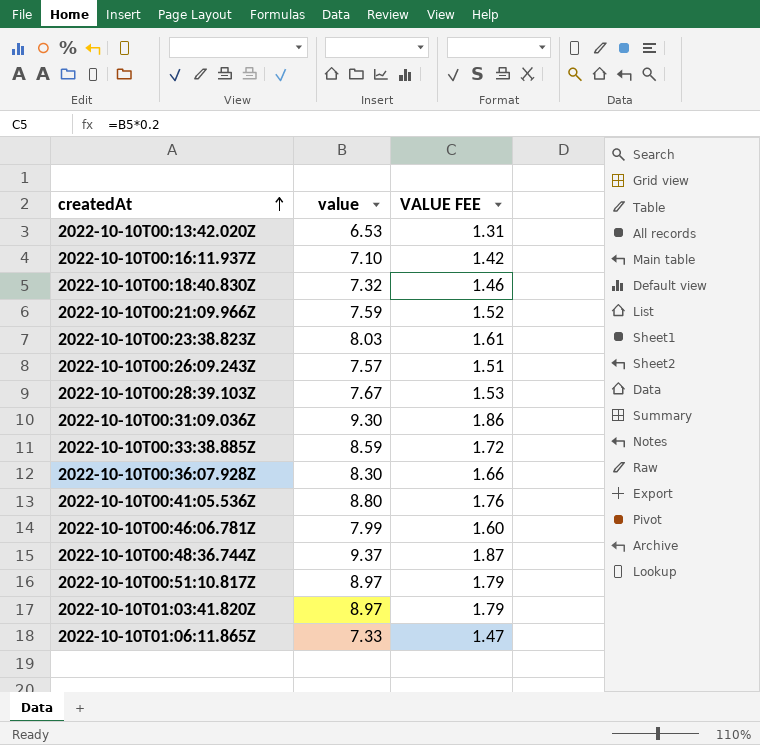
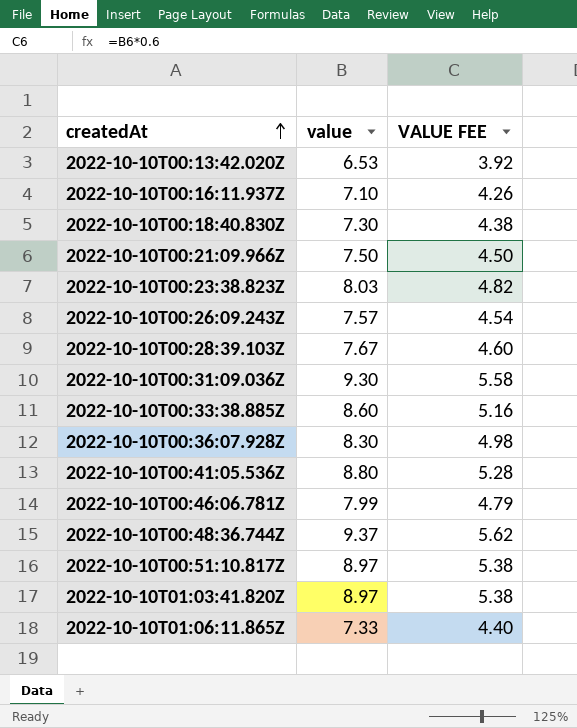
column VALUE FEE | formula: [value] * 0.2 -> [value] * 0.6
2022-10-10T00:18:40.830Z | value: 7.32 -> 7.30
2022-10-10T00:21:09.966Z | value: 7.59 -> 7.50
2022-10-10T00:33:38.885Z | value: 8.59 -> 8.60

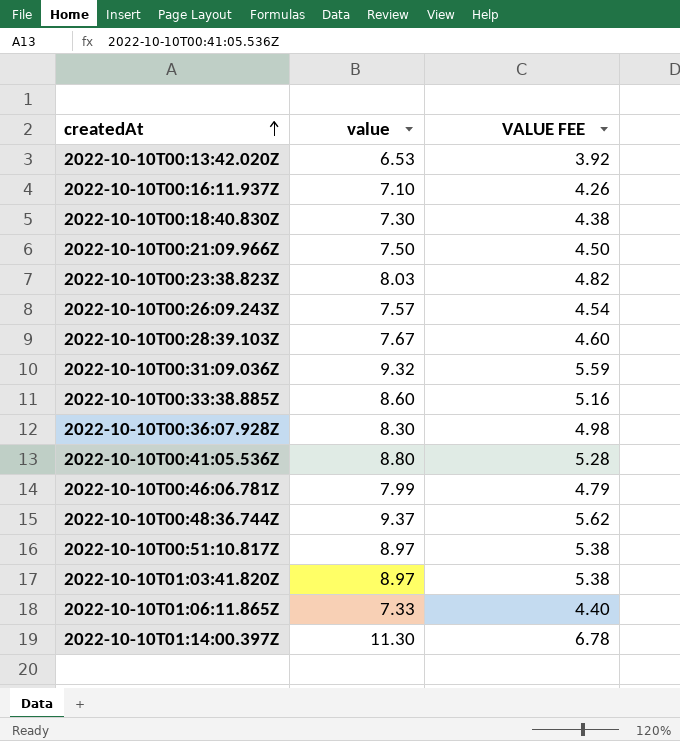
2022-10-10T00:31:09.036Z | value: 9.30 -> 9.32
2022-10-10T00:31:09.036Z | VALUE FEE: 5.58 -> 5.59
row 2022-10-10T01:14:00.397Z: none -> 11.30 | 6.78

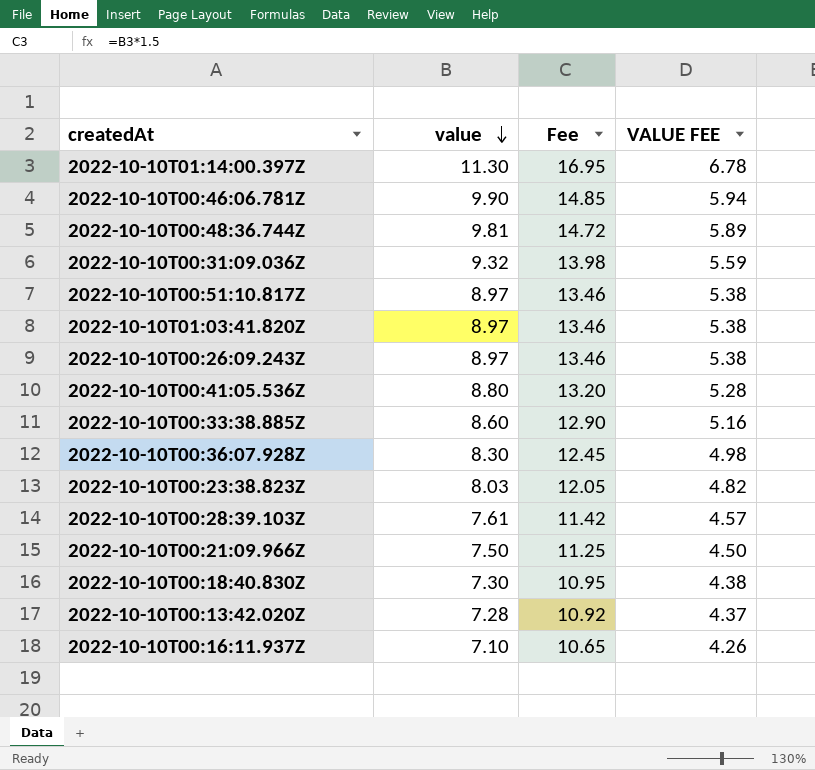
row order: createdAt ascending -> value descending
column Fee | formula: none -> [value] * 1.5
row 2022-10-10T01:06:11.865Z: 7.33 | 4.40 -> none
2022-10-10T00:46:06.781Z | value: 7.99 -> 9.90
2022-10-10T00:46:06.781Z | VALUE FEE: 4.79 -> 5.94
2022-10-10T00:48:36.744Z | value: 9.37 -> 9.81
2022-10-10T00:48:36.744Z | VALUE FEE: 5.62 -> 5.89
2022-10-10T00:26:09.243Z | value: 7.57 -> 8.97
2022-10-10T00:26:09.243Z | VALUE FEE: 4.54 -> 5.38
2022-10-10T00:28:39.103Z | value: 7.67 -> 7.61
2022-10-10T00:28:39.103Z | VALUE FEE: 4.60 -> 4.57
2022-10-10T00:13:42.020Z | value: 6.53 -> 7.28
2022-10-10T00:13:42.020Z | VALUE FEE: 3.92 -> 4.37

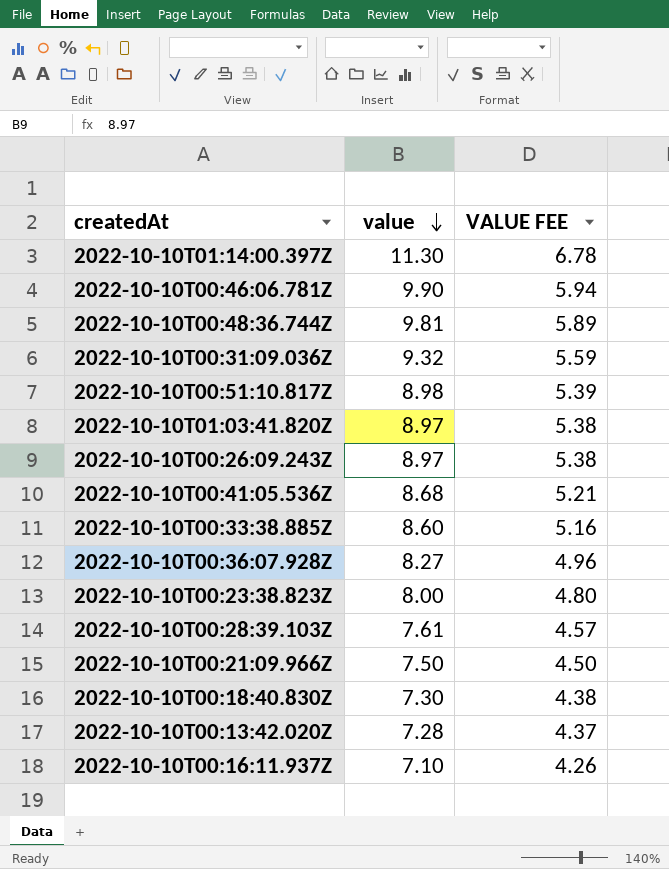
column Fee | formula: [value] * 1.5 -> none
2022-10-10T00:51:10.817Z | value: 8.97 -> 8.98
2022-10-10T00:51:10.817Z | VALUE FEE: 5.38 -> 5.39
2022-10-10T00:41:05.536Z | value: 8.80 -> 8.68
2022-10-10T00:41:05.536Z | VALUE FEE: 5.28 -> 5.21
2022-10-10T00:36:07.928Z | value: 8.30 -> 8.27
2022-10-10T00:36:07.928Z | VALUE FEE: 4.98 -> 4.96
2022-10-10T00:23:38.823Z | value: 8.03 -> 8.00
2022-10-10T00:23:38.823Z | VALUE FEE: 4.82 -> 4.80

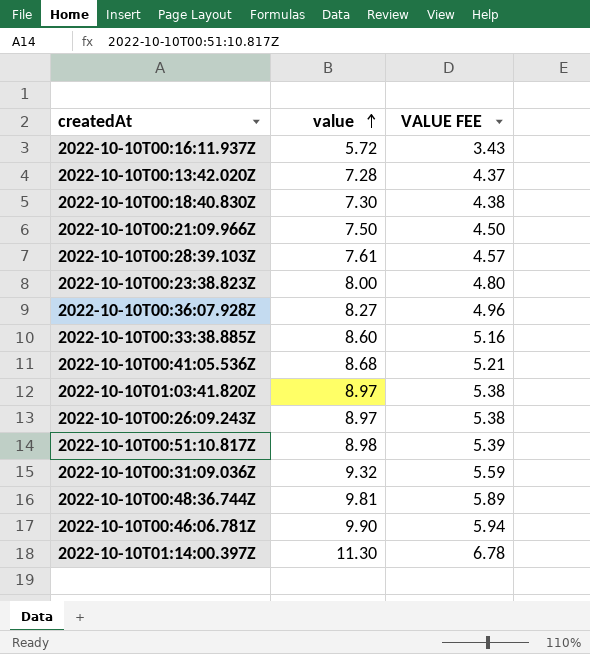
row order: value descending -> value ascending
2022-10-10T00:16:11.937Z | value: 7.10 -> 5.72
2022-10-10T00:16:11.937Z | VALUE FEE: 4.26 -> 3.43

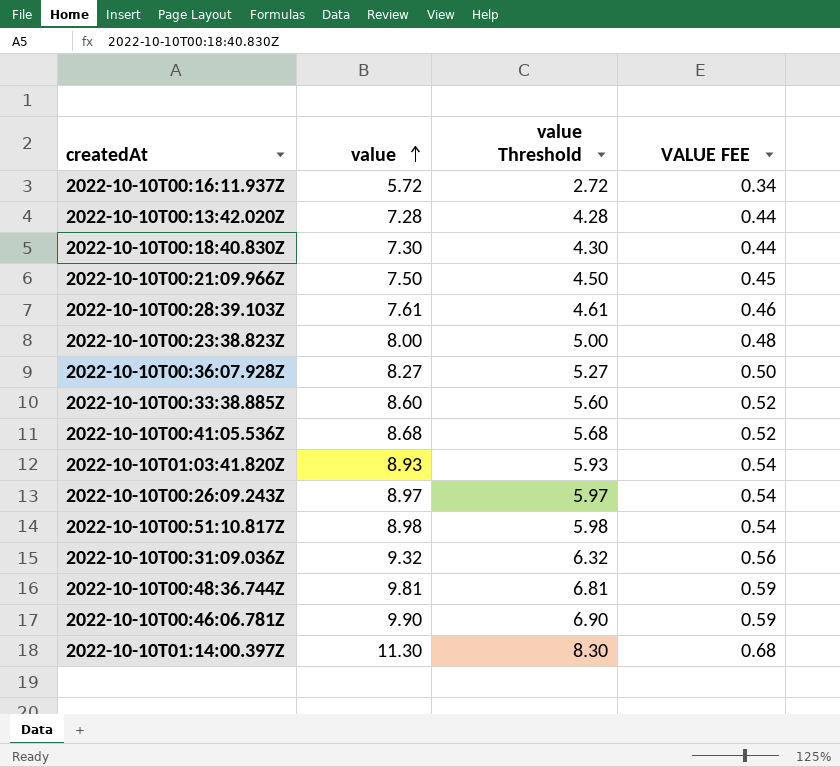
column value Threshold | formula: none -> [value] - 3
column VALUE FEE | formula: [value] * 0.6 -> [value] * 0.06
2022-10-10T01:03:41.820Z | value: 8.97 -> 8.93

